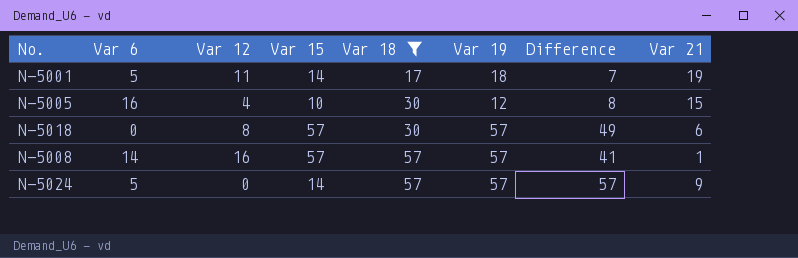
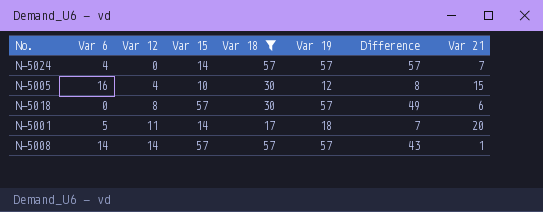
row order: Var 18 ascending -> Var 12 ascending
N-5024 | Var 6: 5 -> 4
N-5024 | Var 21: 9 -> 7
N-5001 | Var 21: 19 -> 20
N-5008 | Var 12: 16 -> 14
N-5008 | Difference: 41 -> 43

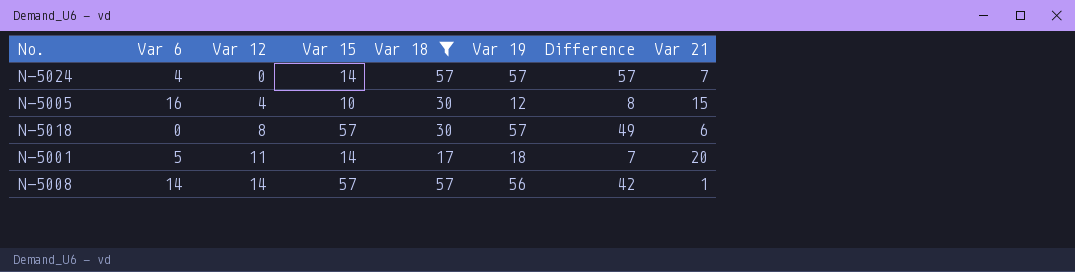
N-5008 | Var 19: 57 -> 56
N-5008 | Difference: 43 -> 42

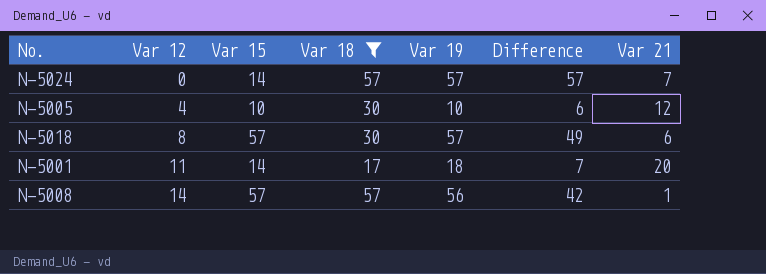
column Var 6 | position: 2 -> none
N-5005 | Var 19: 12 -> 10
N-5005 | Difference: 8 -> 6
N-5005 | Var 21: 15 -> 12

